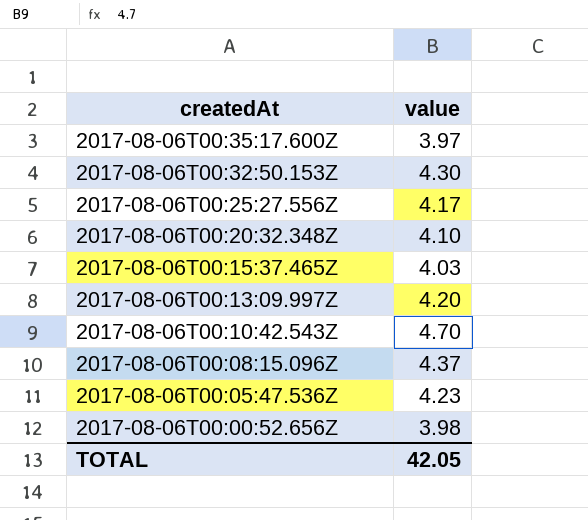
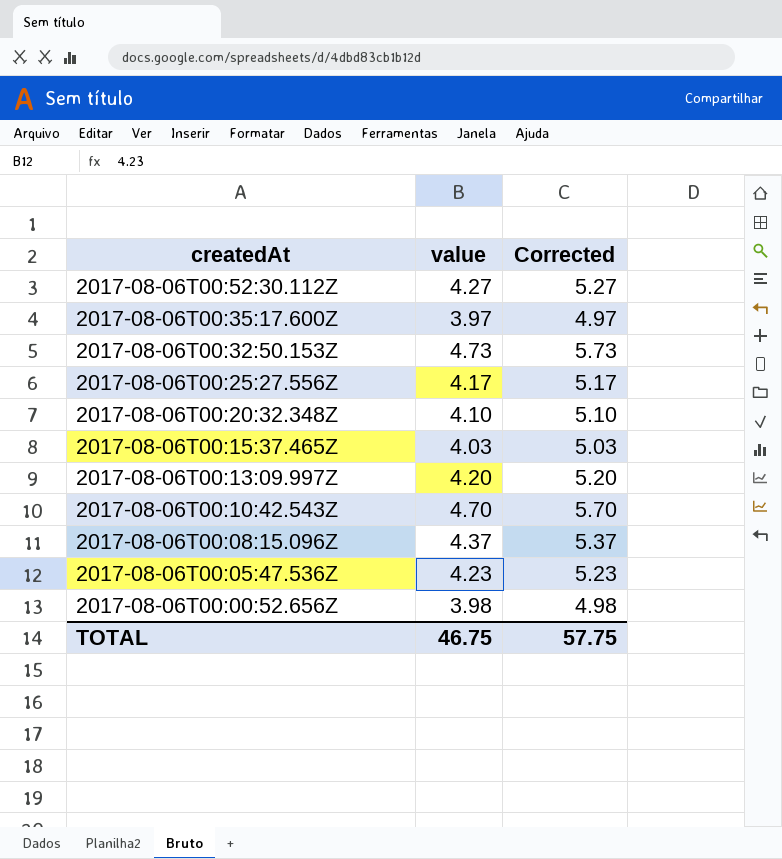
column Corrected | formula: none -> [value] + 1
row 2017-08-06T00:52:30.112Z: none -> 4.27 | 5.27
2017-08-06T00:32:50.153Z | value: 4.30 -> 4.73
TOTAL | value: 42.05 -> 46.75

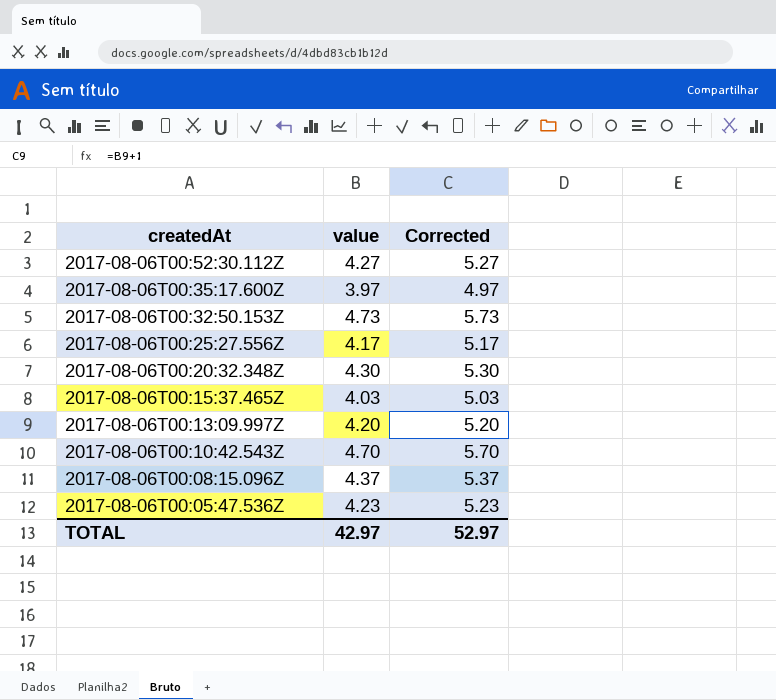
row 2017-08-06T00:00:52.656Z: 3.98 | 4.98 -> none
2017-08-06T00:20:32.348Z | value: 4.10 -> 4.30
2017-08-06T00:20:32.348Z | Corrected: 5.10 -> 5.30
TOTAL | value: 46.75 -> 42.97
TOTAL | Corrected: 57.75 -> 52.97

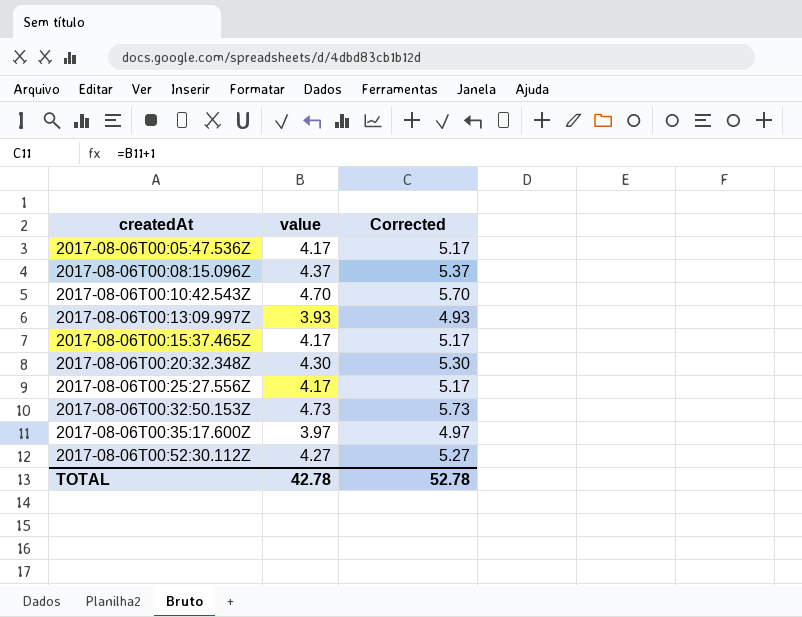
row order: createdAt descending -> createdAt ascending
2017-08-06T00:05:47.536Z | value: 4.23 -> 4.17
2017-08-06T00:05:47.536Z | Corrected: 5.23 -> 5.17
2017-08-06T00:13:09.997Z | value: 4.20 -> 3.93
2017-08-06T00:13:09.997Z | Corrected: 5.20 -> 4.93
2017-08-06T00:15:37.465Z | value: 4.03 -> 4.17
2017-08-06T00:15:37.465Z | Corrected: 5.03 -> 5.17
TOTAL | value: 42.97 -> 42.78
TOTAL | Corrected: 52.97 -> 52.78

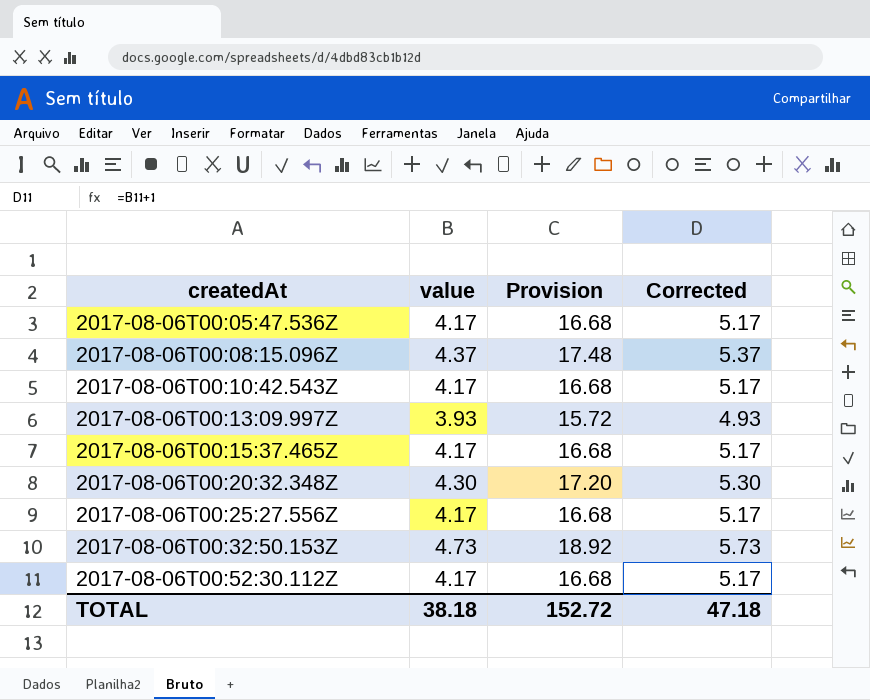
column Provision | formula: none -> [value] * 4
row 2017-08-06T00:35:17.600Z: 3.97 | 4.97 -> none
2017-08-06T00:10:42.543Z | value: 4.70 -> 4.17
2017-08-06T00:10:42.543Z | Corrected: 5.70 -> 5.17
2017-08-06T00:52:30.112Z | value: 4.27 -> 4.17
2017-08-06T00:52:30.112Z | Corrected: 5.27 -> 5.17
TOTAL | value: 42.78 -> 38.18
TOTAL | Corrected: 52.78 -> 47.18

